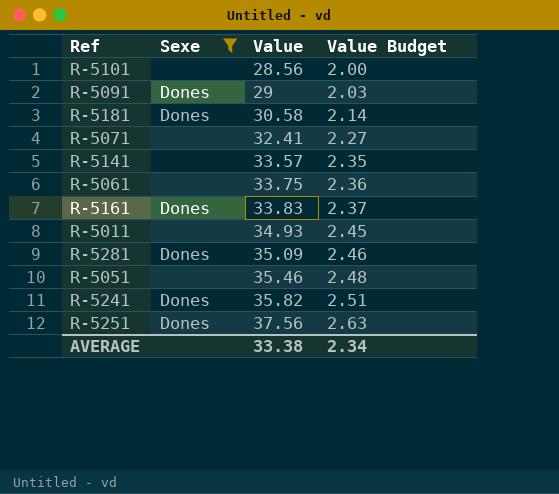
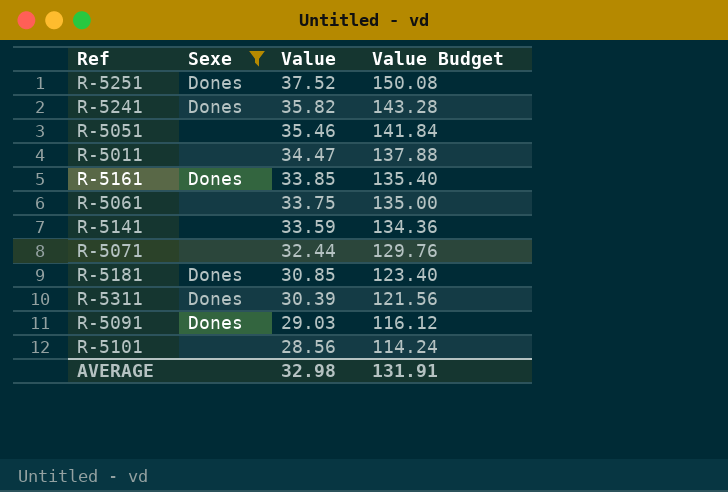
row order: Value ascending -> Value descending
column Value Budget | formula: [Value] * 0.07 -> [Value] * 4
row R-5281: Dones | 35.09 | 2.46 -> none
R-5251 | Value: 37.56 -> 37.52
R-5011 | Value: 34.93 -> 34.47
R-5161 | Value: 33.83 -> 33.85
R-5141 | Value: 33.57 -> 33.59
R-5071 | Value: 32.41 -> 32.44
R-5181 | Value: 30.58 -> 30.85
row R-5311: none -> Dones | 30.39 | 121.56
R-5091 | Value: 29 -> 29.03
AVERAGE | Value: 33.38 -> 32.98
AVERAGE | Value Budget: 2.34 -> 131.91

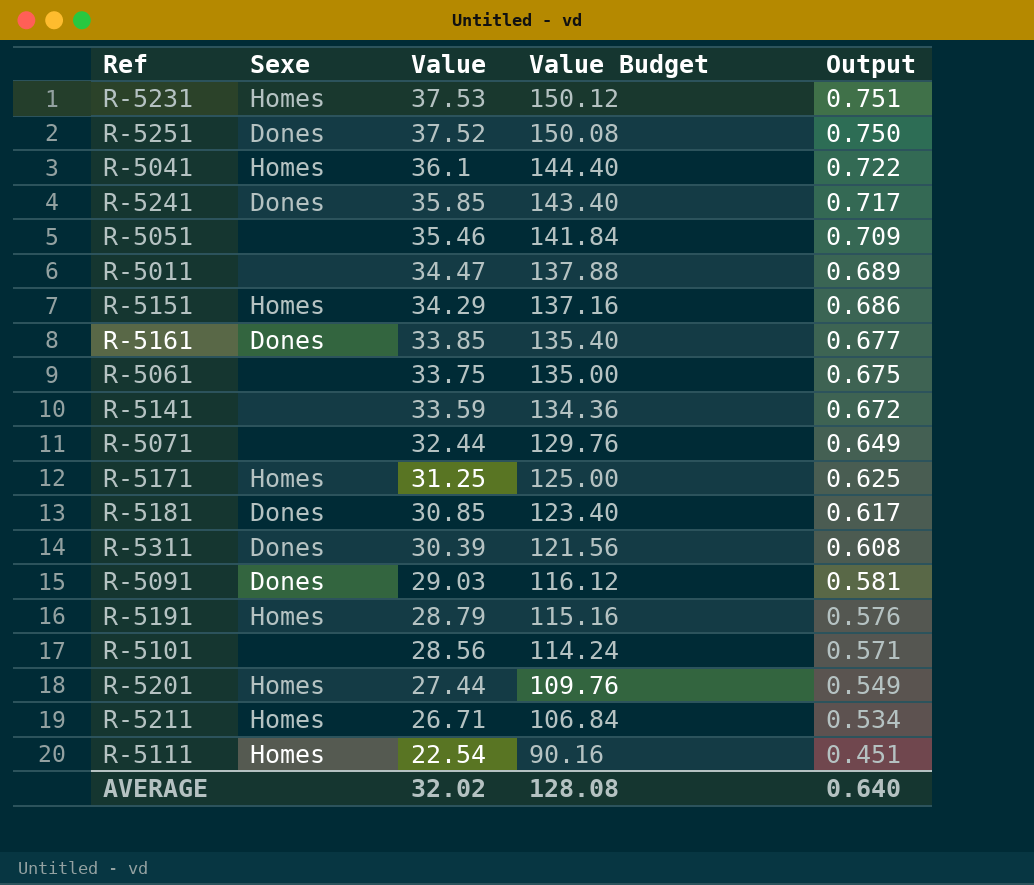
filter: Sexe != Homes -> none
column Output | formula: none -> [Value] * 0.02
R-5241 | Value: 35.82 -> 35.85
R-5241 | Value Budget: 143.28 -> 143.40
AVERAGE | Value: 32.98 -> 32.02
AVERAGE | Value Budget: 131.91 -> 128.08

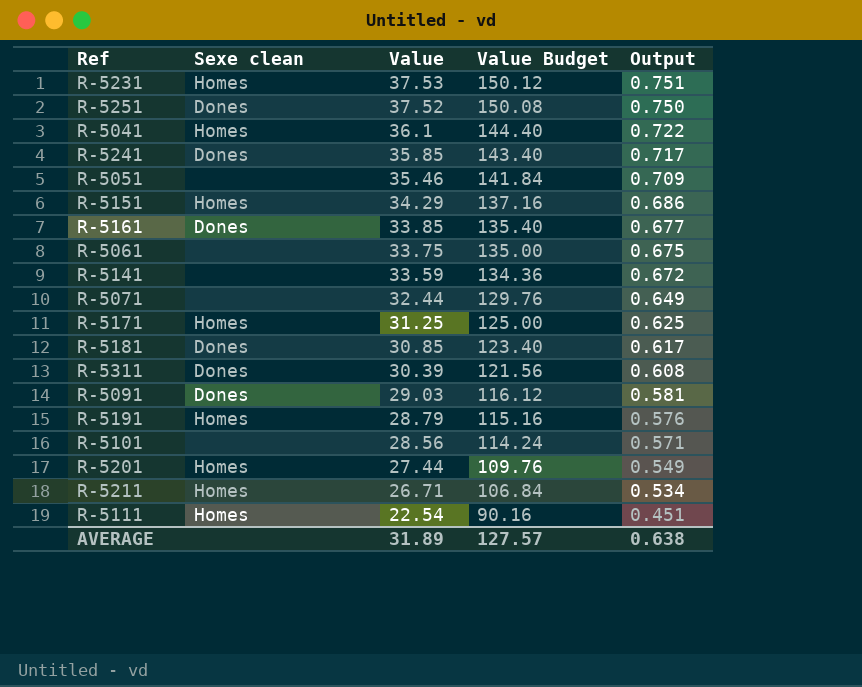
column name: Sexe -> Sexe clean
row R-5011: none | 34.47 | 137.88 | 0.689 -> none
AVERAGE | Value: 32.02 -> 31.89
AVERAGE | Value Budget: 128.08 -> 127.57
AVERAGE | Output: 0.640 -> 0.638

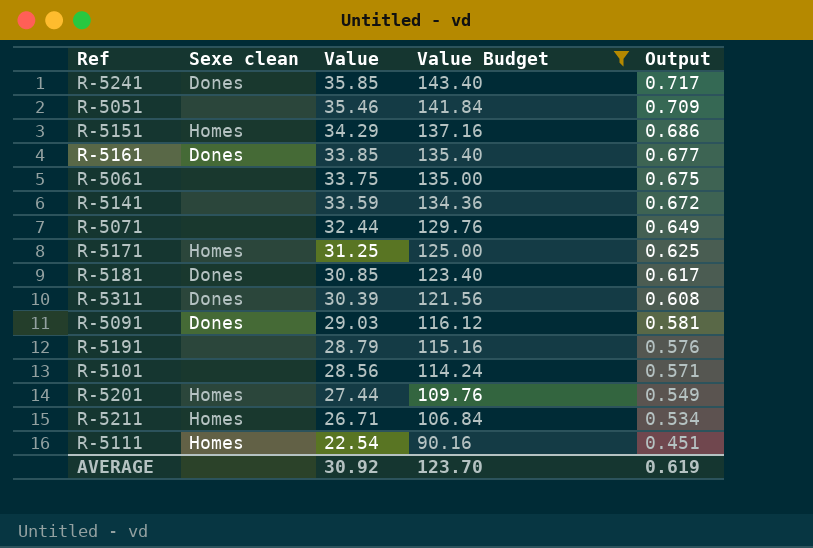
filter: none -> Value Budget <= 143.40
R-5191 | Sexe clean: Homes -> none
AVERAGE | Value: 31.89 -> 30.92
AVERAGE | Value Budget: 127.57 -> 123.70
AVERAGE | Output: 0.638 -> 0.619

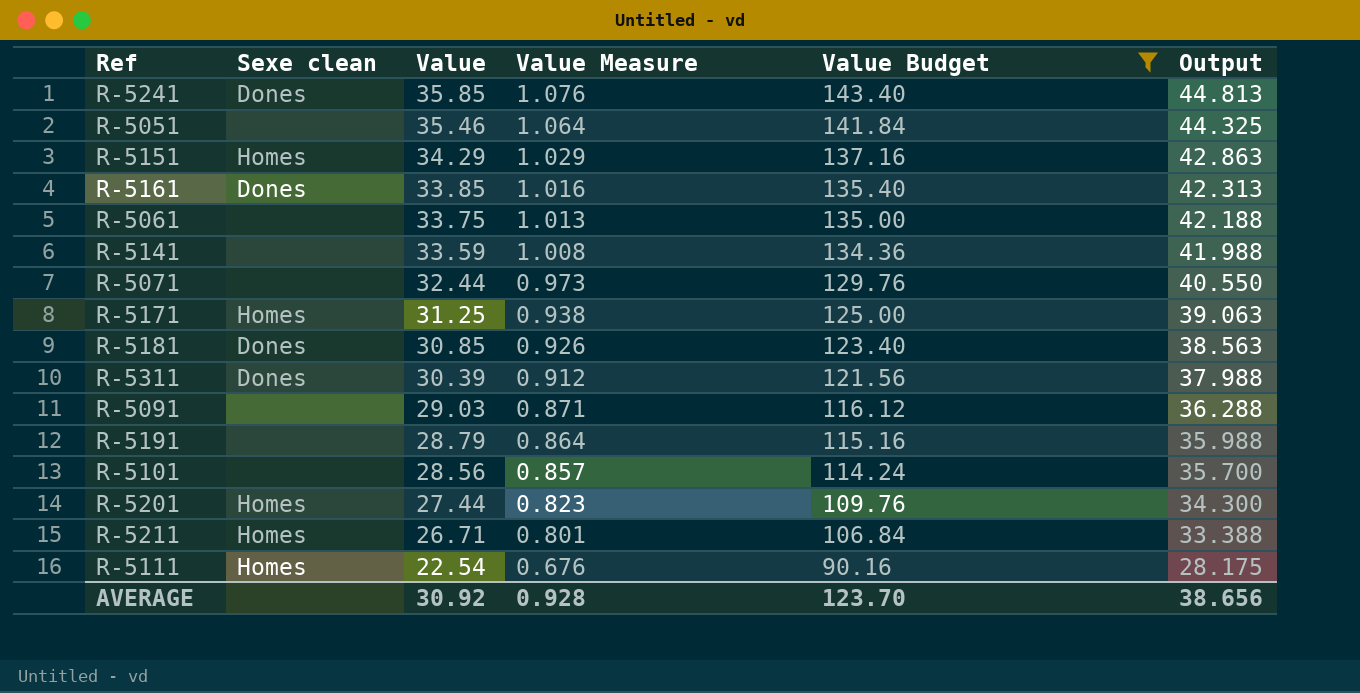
column Value Measure | formula: none -> [Value] * 0.03
column Output | formula: [Value] * 0.02 -> [Value] * 1.25
R-5091 | Sexe clean: Dones -> none
AVERAGE | Output: 0.619 -> 38.656

